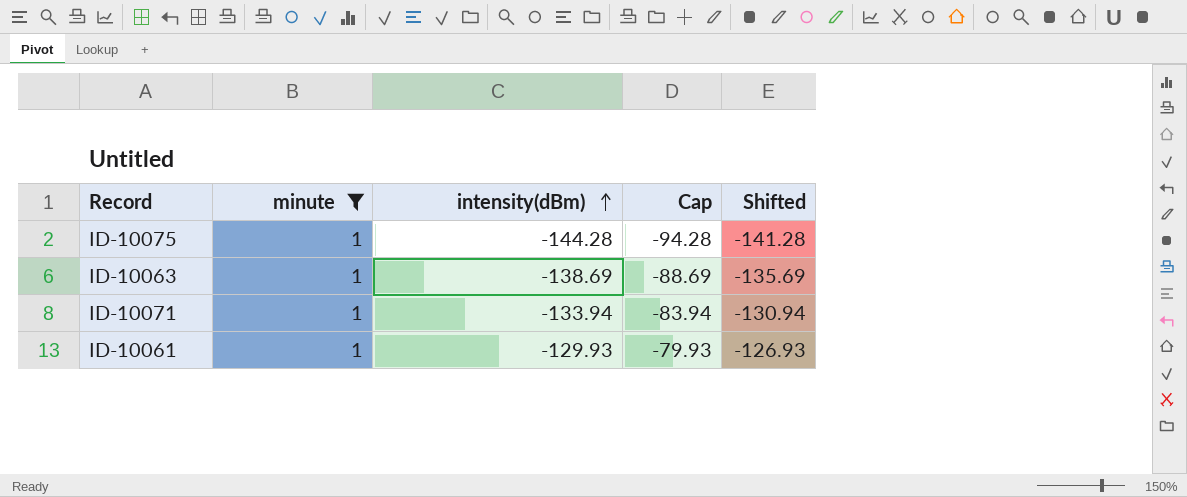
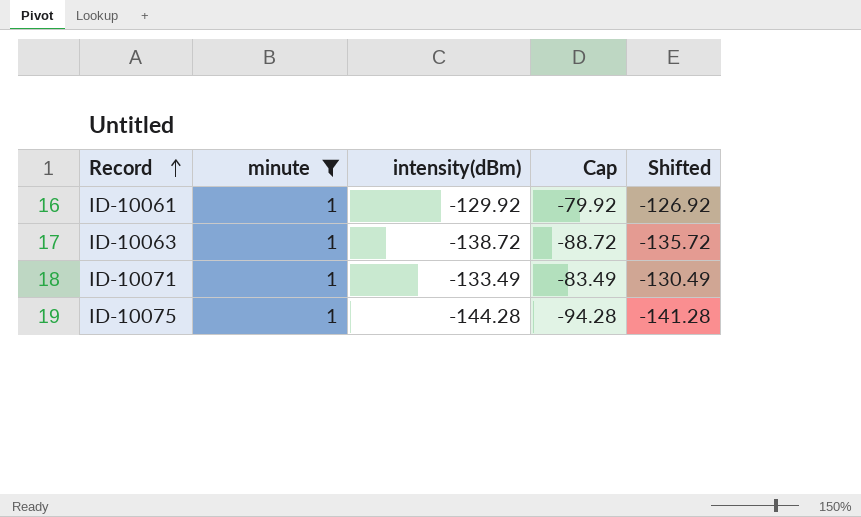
row order: intensity(dBm) ascending -> Record ascending
ID-10061 | intensity(dBm): -129.93 -> -129.92
ID-10061 | Cap: -79.93 -> -79.92
ID-10061 | Shifted: -126.93 -> -126.92
ID-10063 | intensity(dBm): -138.69 -> -138.72
ID-10063 | Cap: -88.69 -> -88.72
ID-10063 | Shifted: -135.69 -> -135.72
ID-10071 | intensity(dBm): -133.94 -> -133.49
ID-10071 | Cap: -83.94 -> -83.49
ID-10071 | Shifted: -130.94 -> -130.49

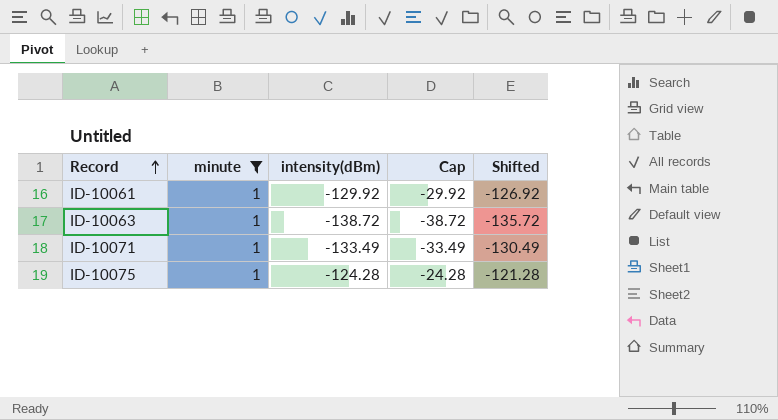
column Cap | formula: [intensity(dBm)] + 50 -> [intensity(dBm)] + 100
ID-10075 | intensity(dBm): -144.28 -> -124.28
ID-10075 | Shifted: -141.28 -> -121.28

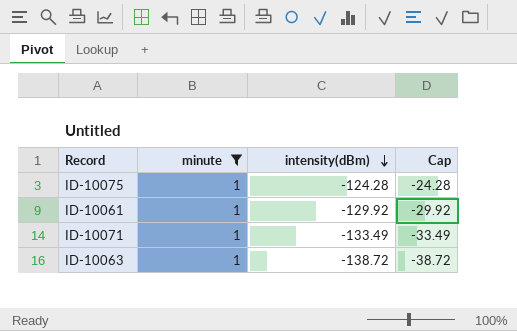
row order: Record ascending -> intensity(dBm) descending
column Shifted | formula: [intensity(dBm)] + 3 -> none

